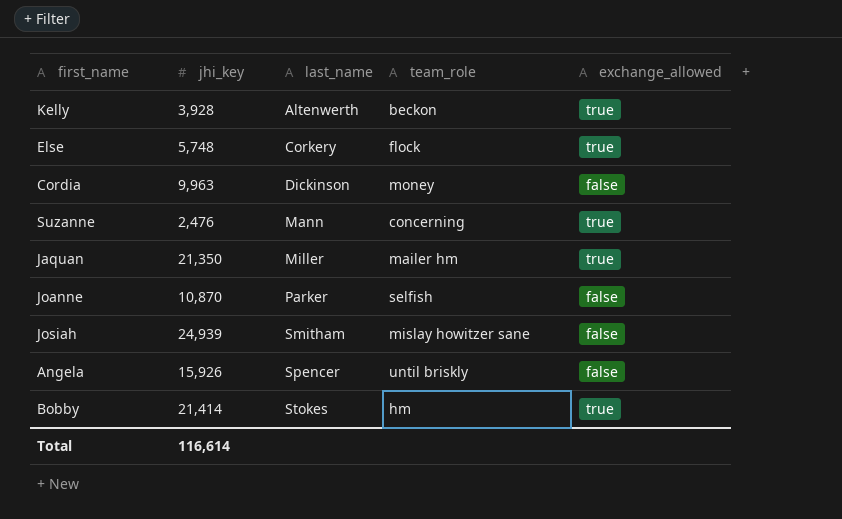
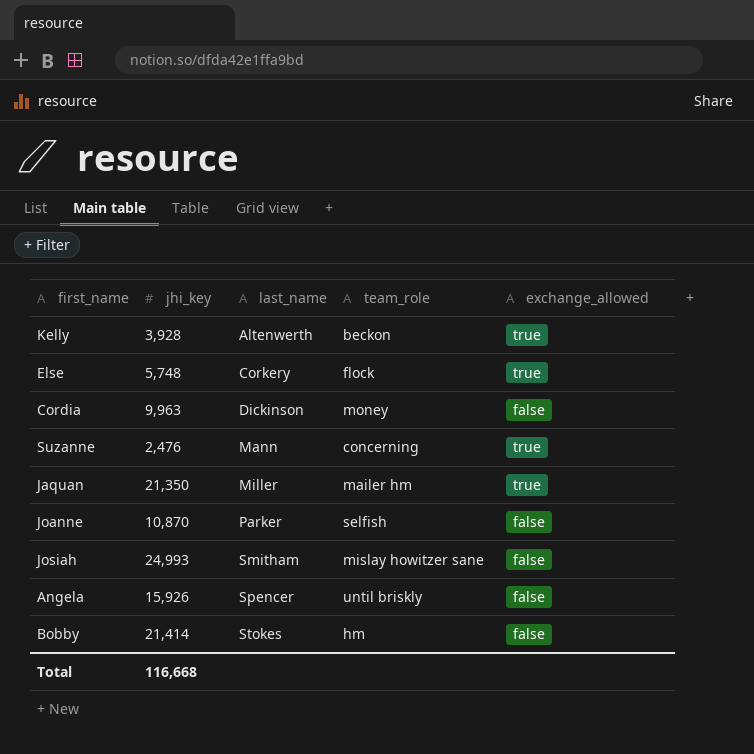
Josiah | jhi_key: 24,939 -> 24,993
Bobby | exchange_allowed: true -> false
Total | jhi_key: 116,614 -> 116,668

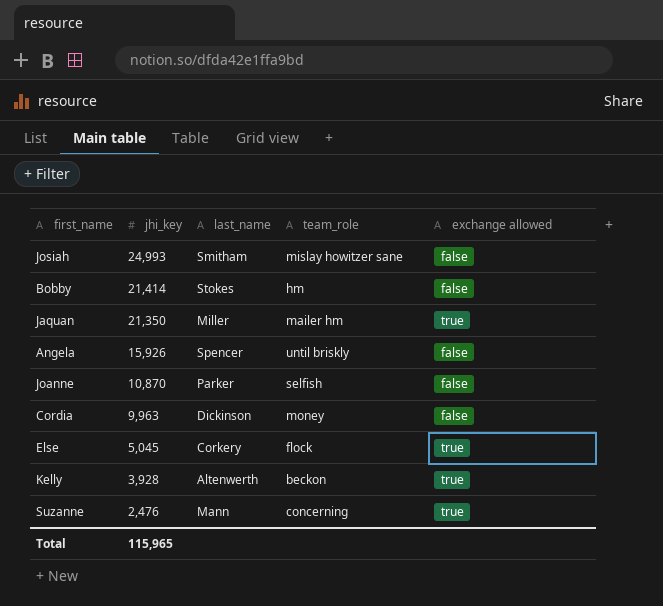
row order: last_name ascending -> jhi_key descending
column name: exchange_allowed -> exchange allowed
Else | jhi_key: 5,748 -> 5,045
Total | jhi_key: 116,668 -> 115,965

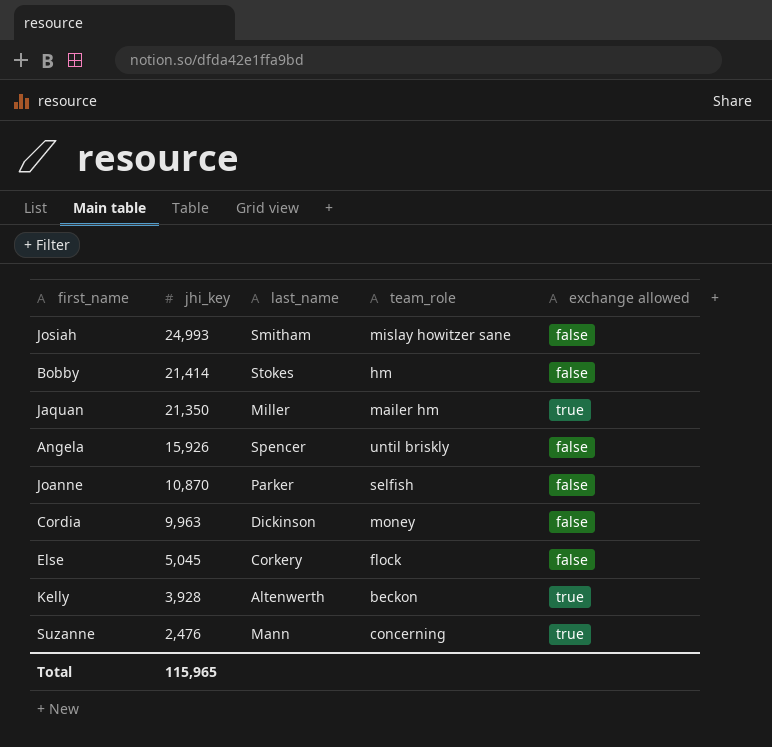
Else | exchange allowed: true -> false

